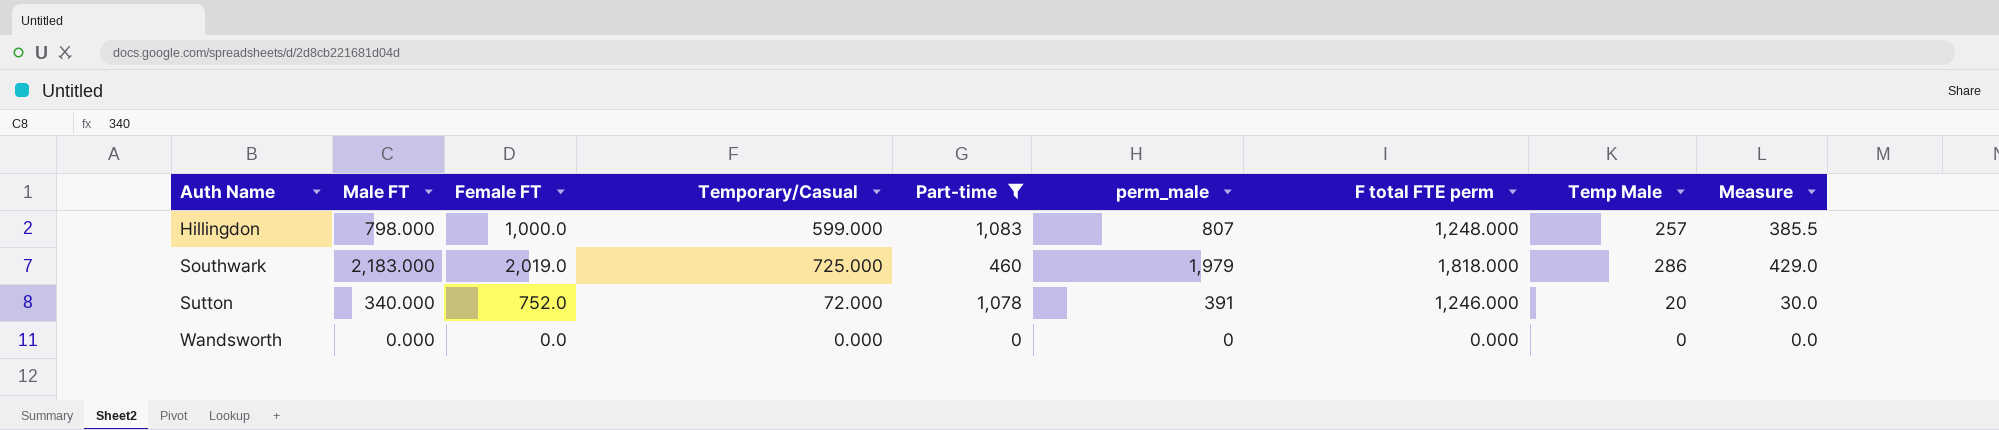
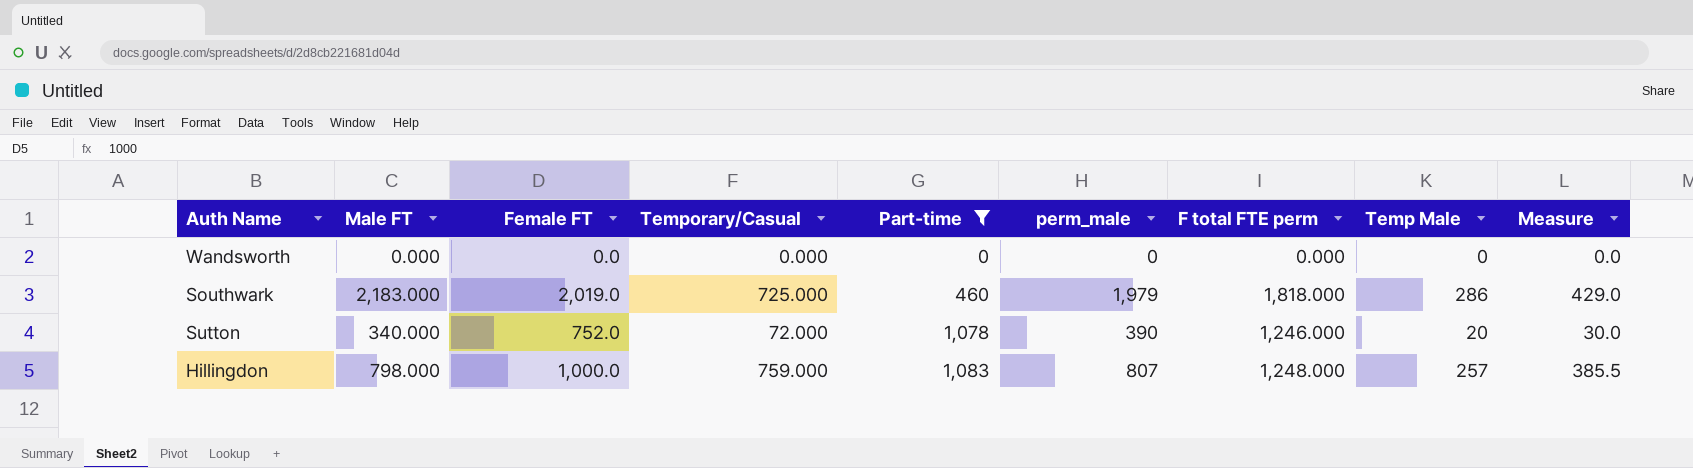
row order: Auth Name ascending -> Part-time ascending
Sutton | perm_male: 391 -> 390
Hillingdon | Temporary/Casual: 599.000 -> 759.000

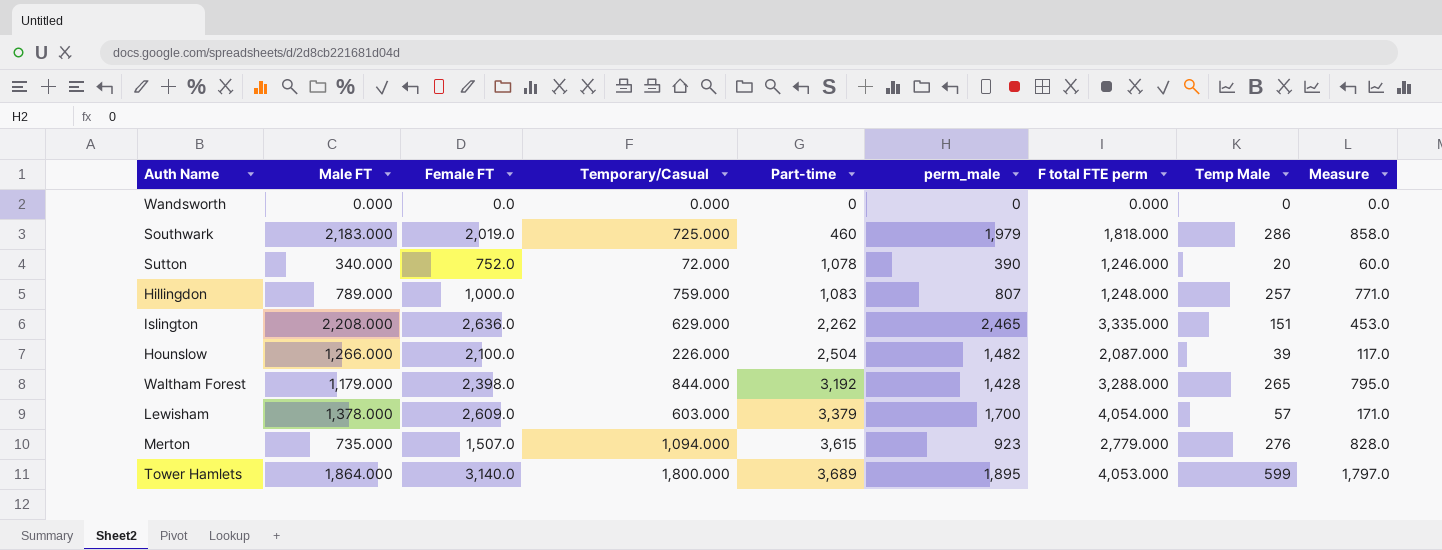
filter: Part-time <= 1,083 -> none
column Measure | formula: [Temp Male] * 1.5 -> [Temp Male] * 3
Hillingdon | Male FT: 798.000 -> 789.000

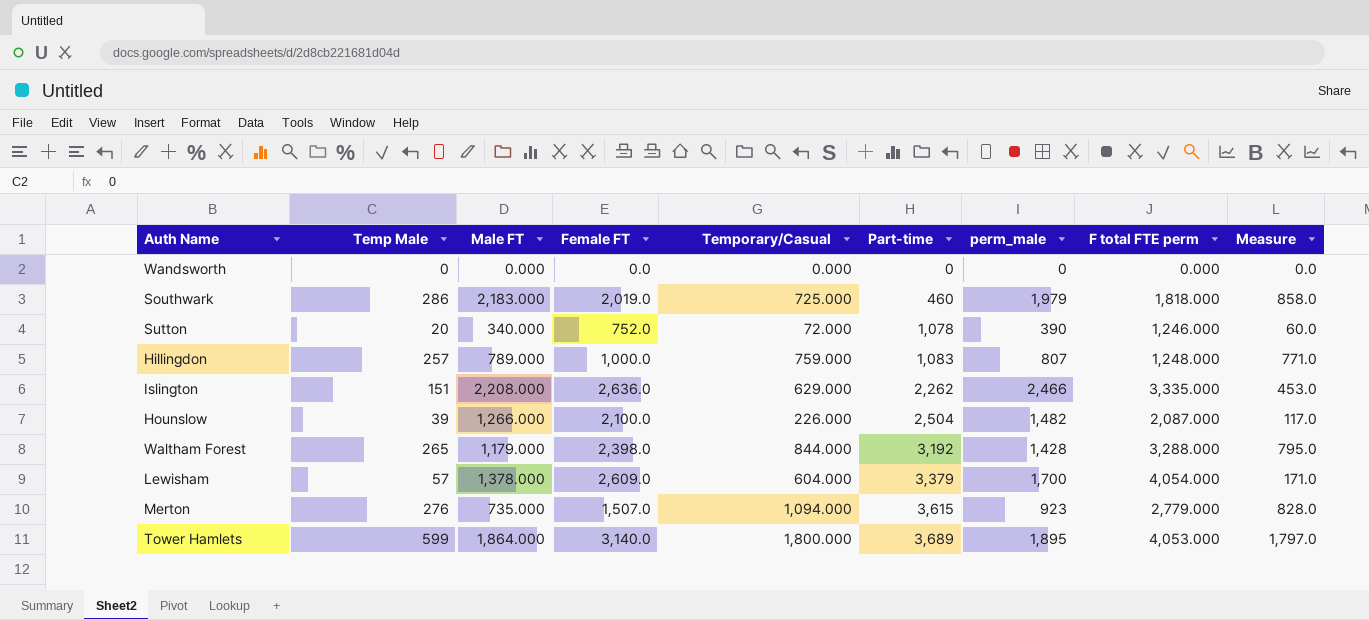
column Temp Male | position: 8 -> 2
Islington | perm_male: 2,465 -> 2,466
Lewisham | Temporary/Casual: 603.000 -> 604.000

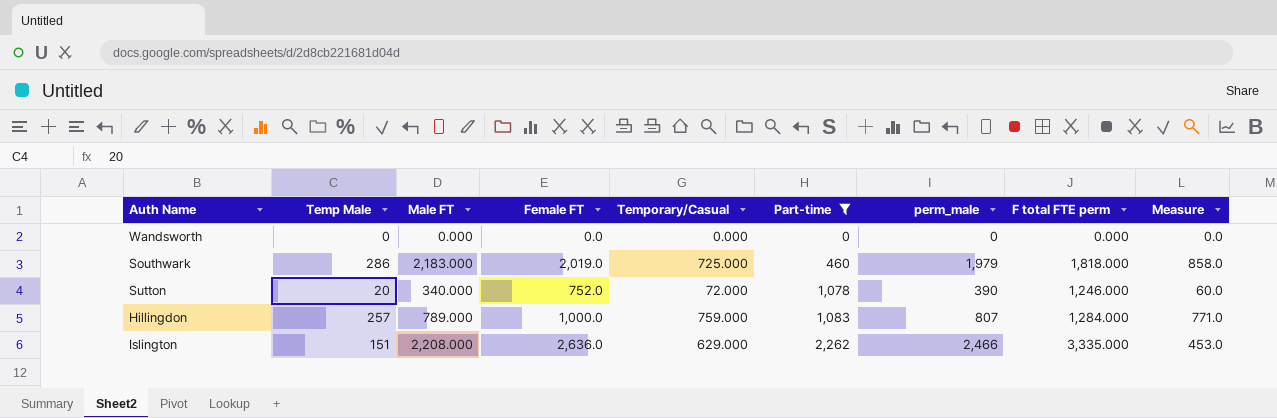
filter: none -> Part-time <= 2,262
Hillingdon | F total FTE perm: 1,248.000 -> 1,284.000

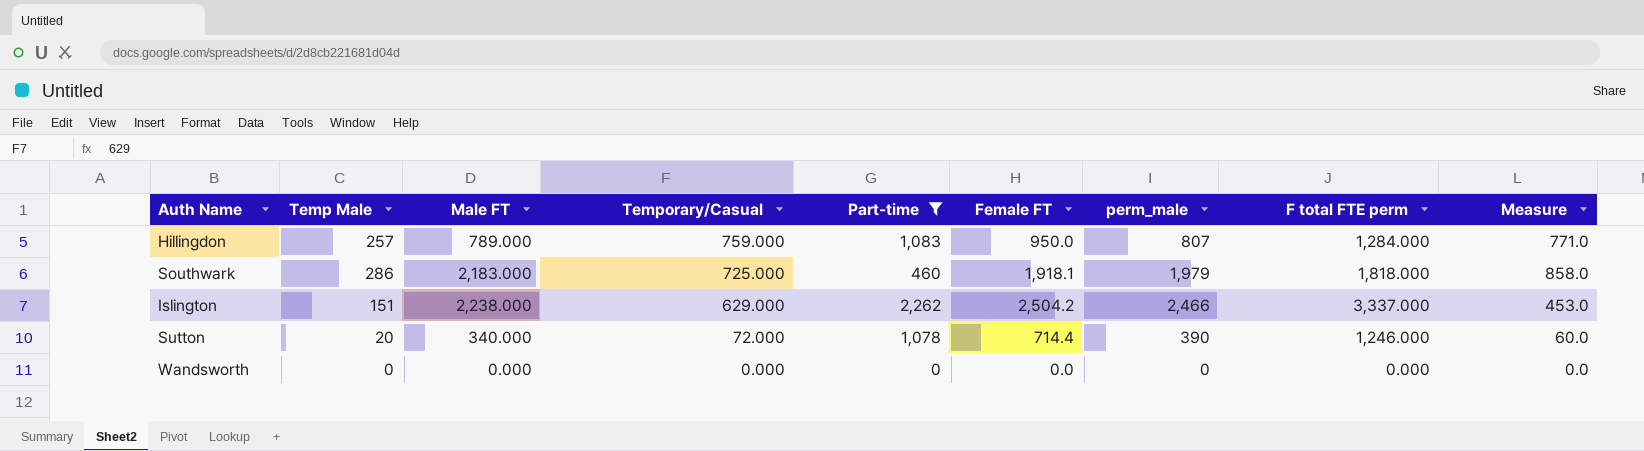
row order: Part-time ascending -> Temporary/Casual descending
column Female FT | position: 4 -> 6
Hillingdon | Female FT: 1,000.0 -> 950.0
Southwark | Female FT: 2,019.0 -> 1,918.1
Islington | Male FT: 2,208.000 -> 2,238.000
Islington | Female FT: 2,636.0 -> 2,504.2
Islington | F total FTE perm: 3,335.000 -> 3,337.000
Sutton | Female FT: 752.0 -> 714.4

